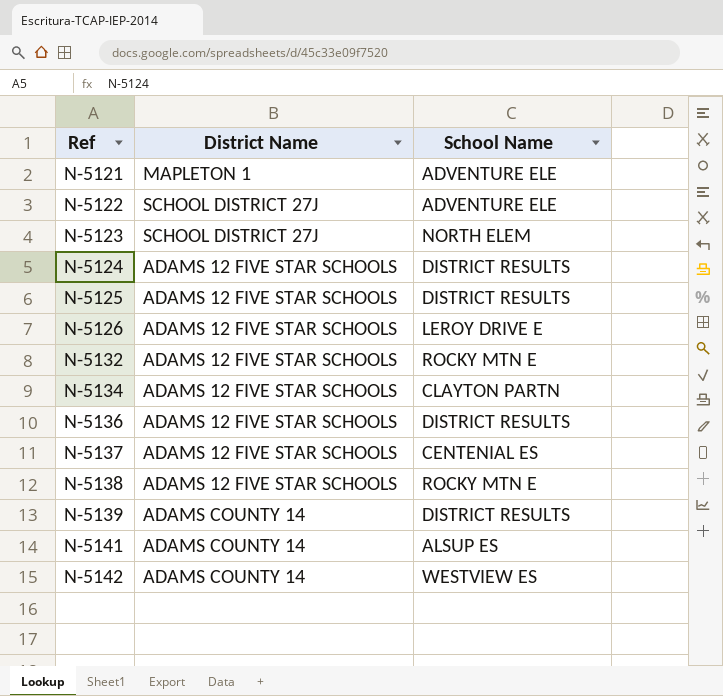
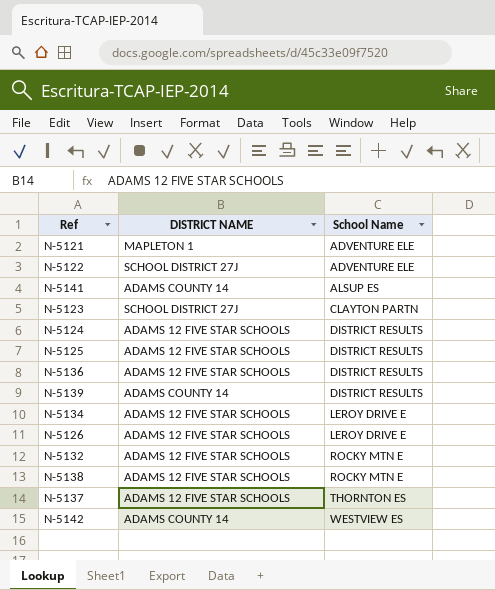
row order: Ref ascending -> School Name ascending
column name: District Name -> DISTRICT NAME
N-5123 | School Name: NORTH ELEM -> CLAYTON PARTN
N-5134 | School Name: CLAYTON PARTN -> LEROY DRIVE E
N-5137 | School Name: CENTENIAL ES -> THORNTON ES

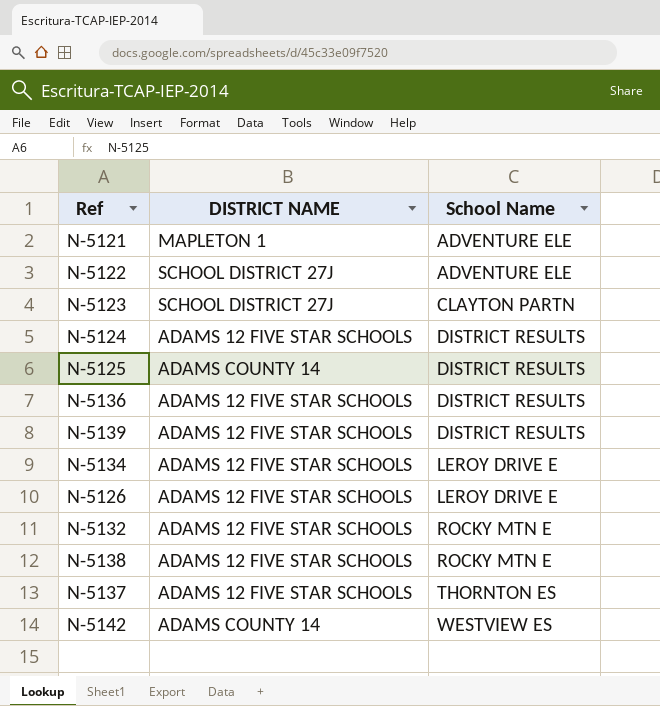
row N-5141: ADAMS COUNTY 14 | ALSUP ES -> none
N-5125 | DISTRICT NAME: ADAMS 12 FIVE STAR SCHOOLS -> ADAMS COUNTY 14
N-5139 | DISTRICT NAME: ADAMS COUNTY 14 -> ADAMS 12 FIVE STAR SCHOOLS

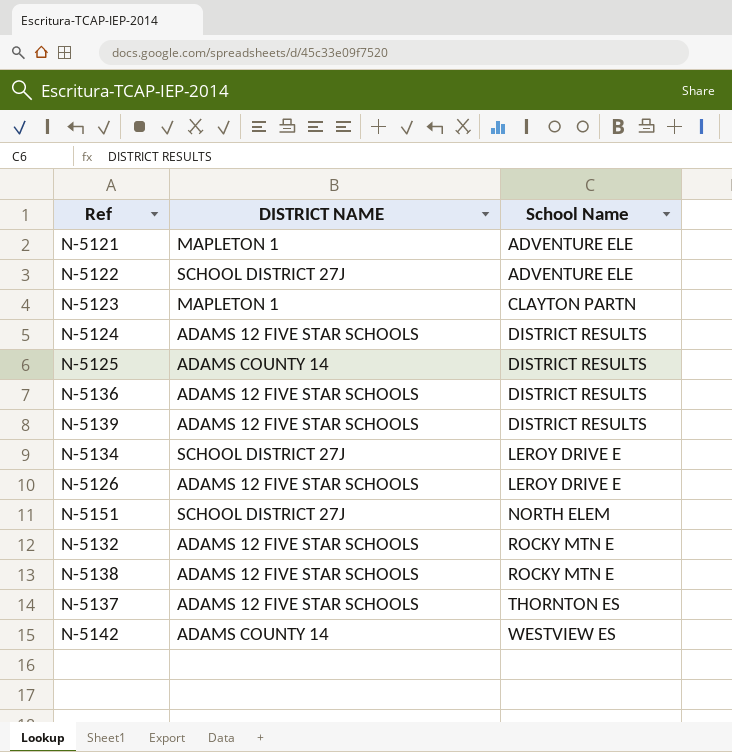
N-5123 | DISTRICT NAME: SCHOOL DISTRICT 27J -> MAPLETON 1
N-5134 | DISTRICT NAME: ADAMS 12 FIVE STAR SCHOOLS -> SCHOOL DISTRICT 27J
row N-5151: none -> SCHOOL DISTRICT 27J | NORTH ELEM

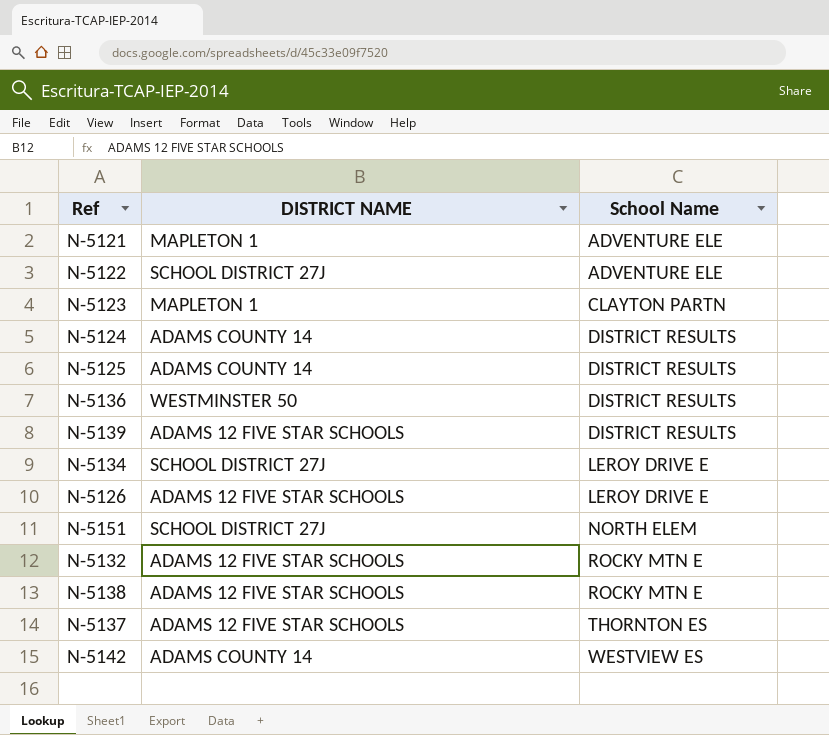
N-5124 | DISTRICT NAME: ADAMS 12 FIVE STAR SCHOOLS -> ADAMS COUNTY 14
N-5136 | DISTRICT NAME: ADAMS 12 FIVE STAR SCHOOLS -> WESTMINSTER 50

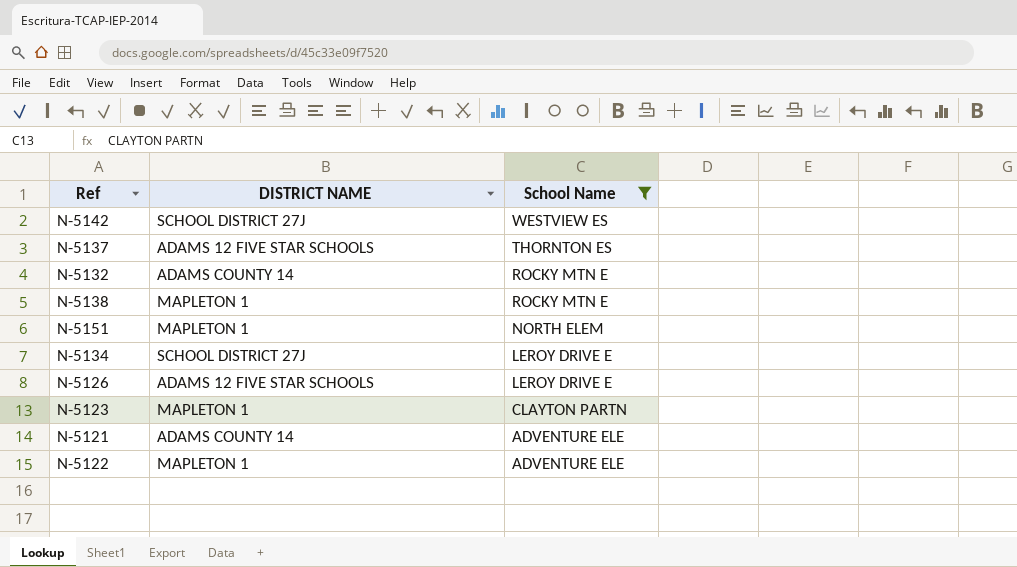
filter: none -> School Name != DISTRICT RESULTS
row order: School Name ascending -> School Name descending
N-5142 | DISTRICT NAME: ADAMS COUNTY 14 -> SCHOOL DISTRICT 27J
N-5132 | DISTRICT NAME: ADAMS 12 FIVE STAR SCHOOLS -> ADAMS COUNTY 14
N-5138 | DISTRICT NAME: ADAMS 12 FIVE STAR SCHOOLS -> MAPLETON 1
N-5151 | DISTRICT NAME: SCHOOL DISTRICT 27J -> MAPLETON 1
N-5121 | DISTRICT NAME: MAPLETON 1 -> ADAMS COUNTY 14
N-5122 | DISTRICT NAME: SCHOOL DISTRICT 27J -> MAPLETON 1

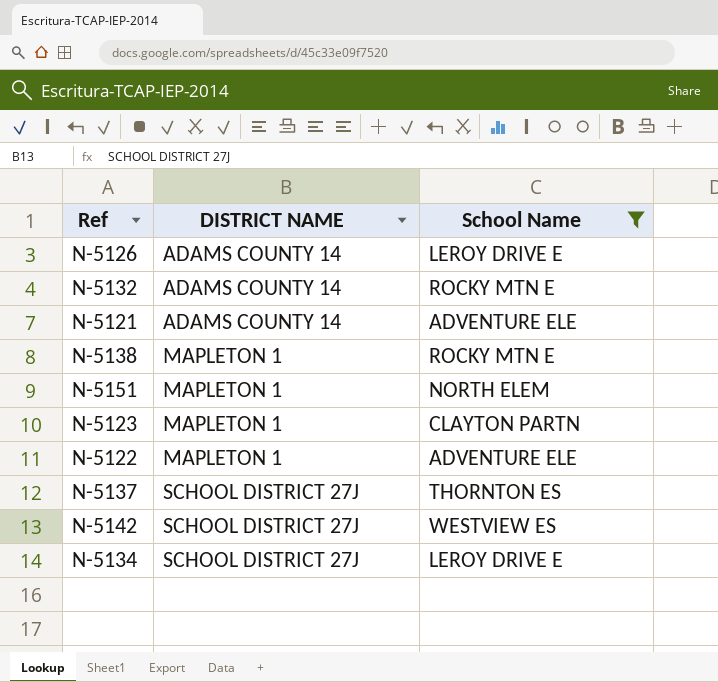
row order: School Name descending -> DISTRICT NAME ascending
N-5126 | DISTRICT NAME: ADAMS 12 FIVE STAR SCHOOLS -> ADAMS COUNTY 14
N-5137 | DISTRICT NAME: ADAMS 12 FIVE STAR SCHOOLS -> SCHOOL DISTRICT 27J

